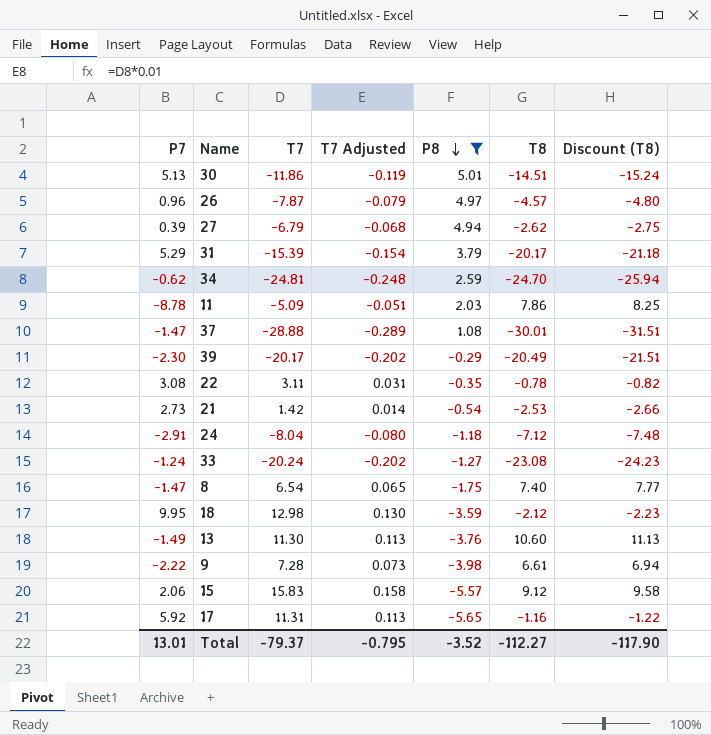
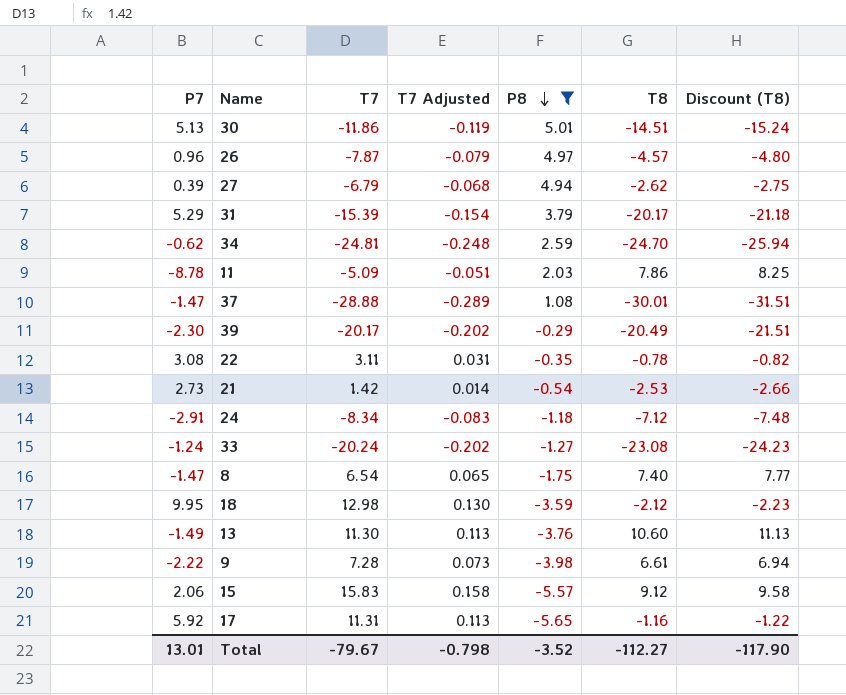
24 | T7: -8.04 -> -8.34
24 | T7 Adjusted: -0.080 -> -0.083
Total | T7: -79.37 -> -79.67
Total | T7 Adjusted: -0.795 -> -0.798

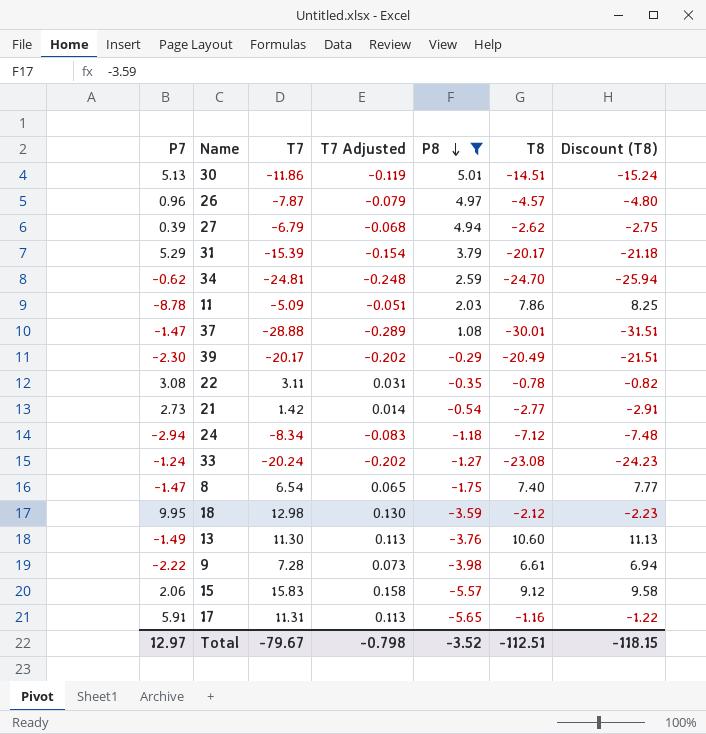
21 | T8: -2.53 -> -2.77
21 | Discount (T8): -2.66 -> -2.91
24 | P7: -2.91 -> -2.94
17 | P7: 5.92 -> 5.91
Total | P7: 13.01 -> 12.97
Total | T8: -112.27 -> -112.51
Total | Discount (T8): -117.90 -> -118.15

